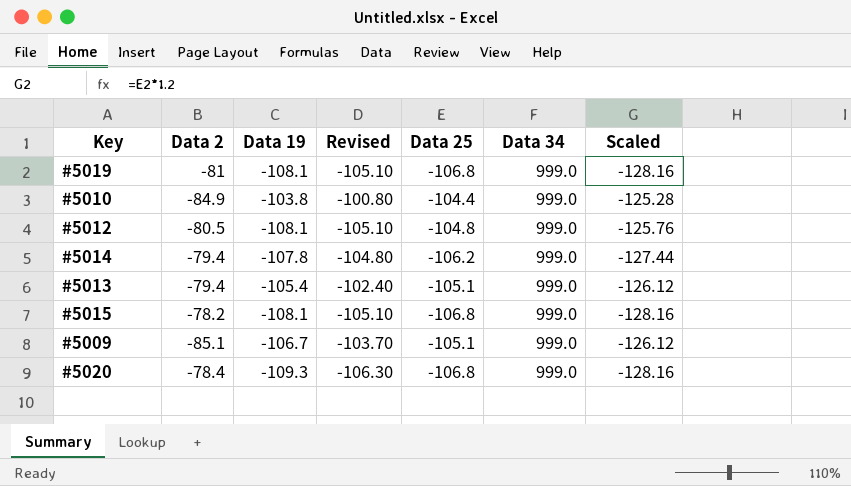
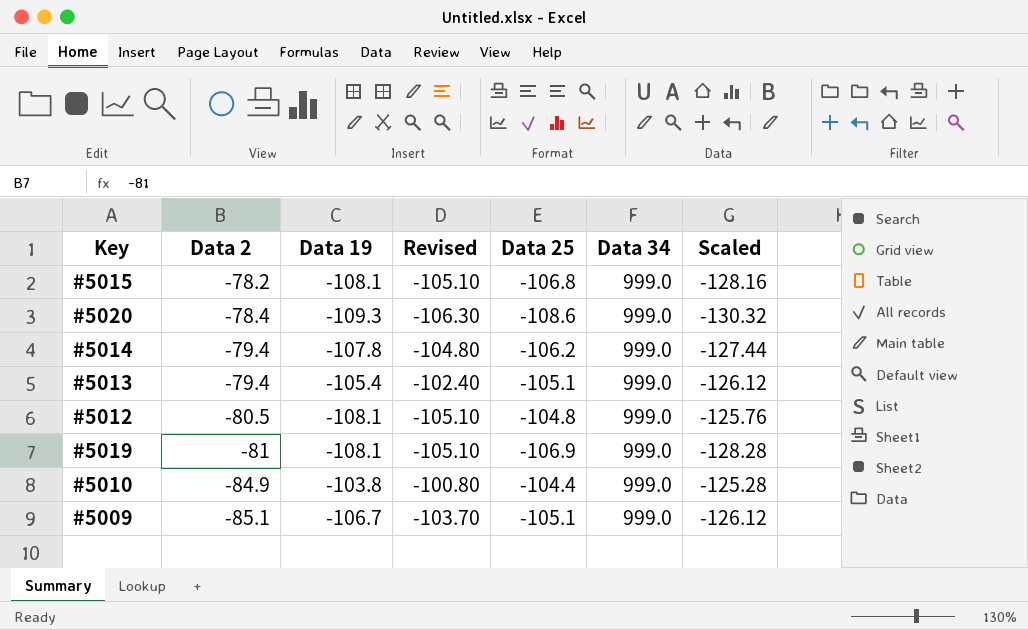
row order: none -> Data 2 descending
#5020 | Data 25: -106.8 -> -108.6
#5020 | Scaled: -128.16 -> -130.32
#5019 | Data 25: -106.8 -> -106.9
#5019 | Scaled: -128.16 -> -128.28

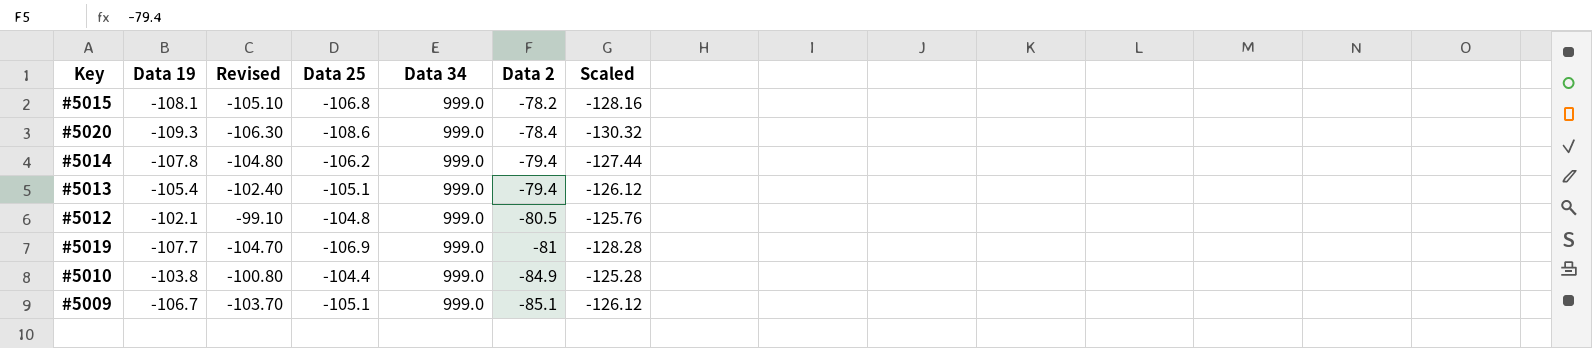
column Data 2 | position: 2 -> 6
#5012 | Data 19: -108.1 -> -102.1
#5012 | Revised: -105.10 -> -99.10
#5019 | Data 19: -108.1 -> -107.7
#5019 | Revised: -105.10 -> -104.70

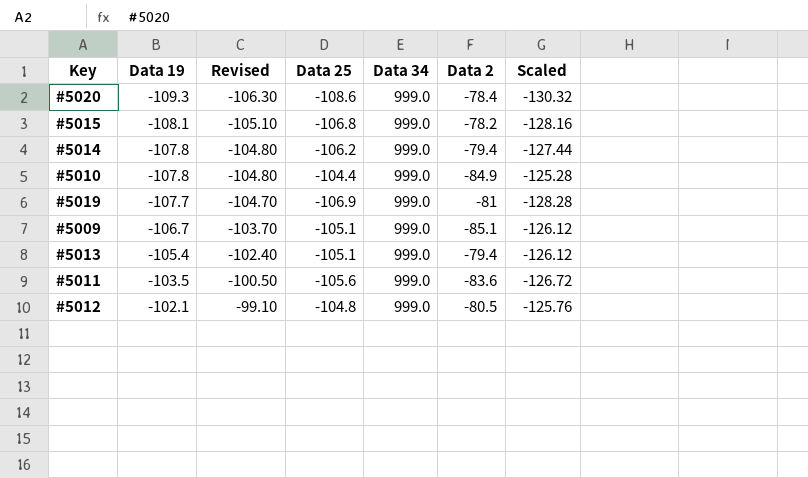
row order: Data 2 descending -> Data 19 ascending
#5010 | Data 19: -103.8 -> -107.8
#5010 | Revised: -100.80 -> -104.80
row #5011: none -> -103.5 | -100.50 | -105.6 | 999.0 | -83.6 | -126.72

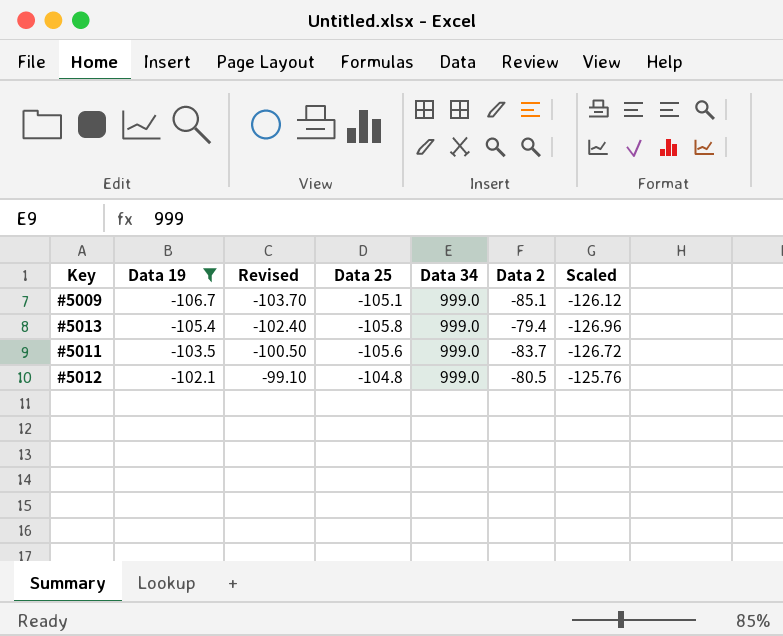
filter: none -> Data 19 >= -106.7
#5013 | Data 25: -105.1 -> -105.8
#5013 | Scaled: -126.12 -> -126.96
#5011 | Data 2: -83.6 -> -83.7

